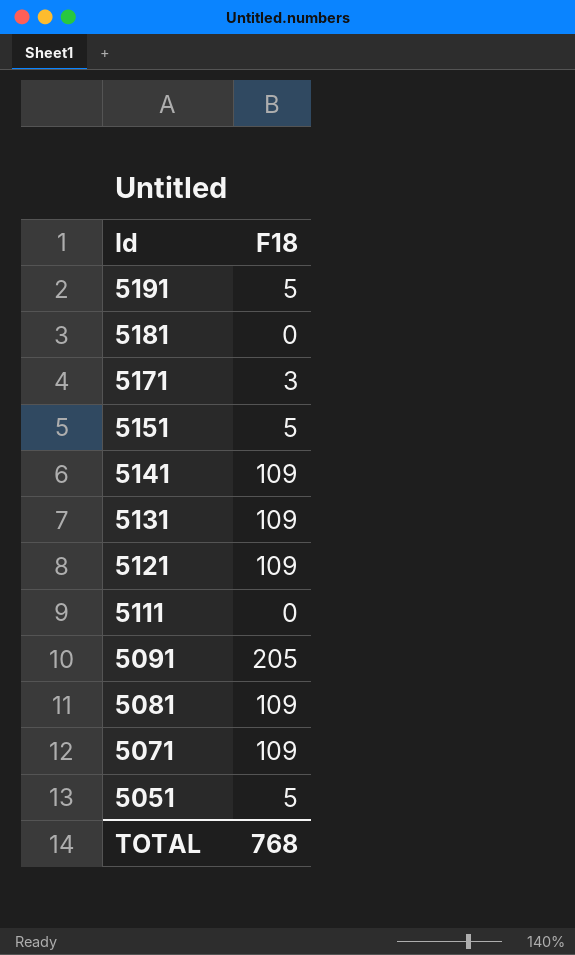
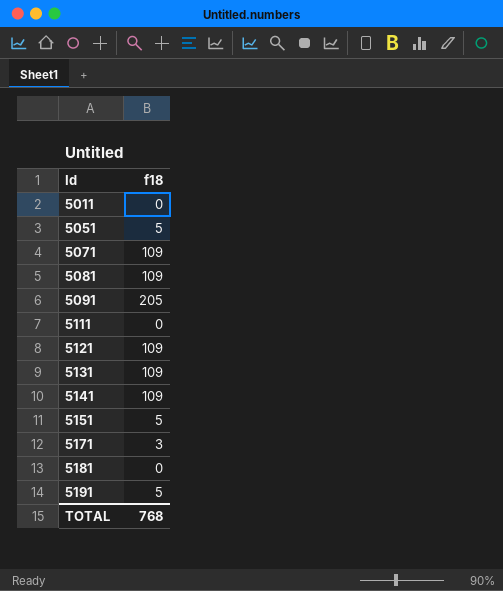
row order: Id descending -> Id ascending
column name: F18 -> f18
row 5011: none -> 0

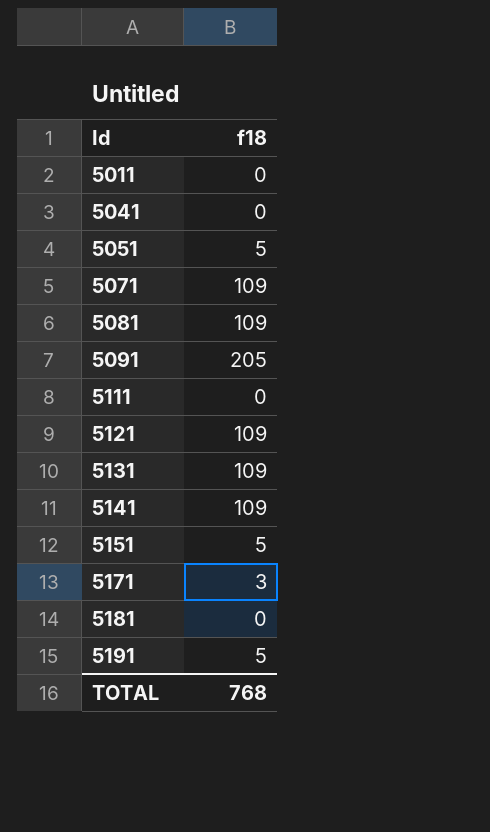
row 5041: none -> 0

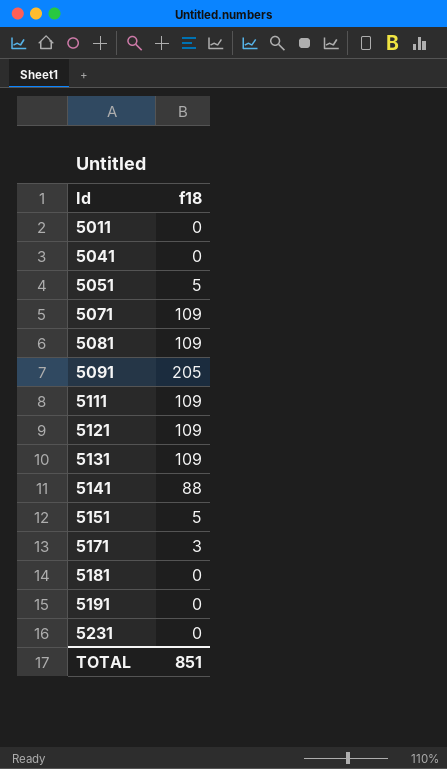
5111 | f18: 0 -> 109
5141 | f18: 109 -> 88
5191 | f18: 5 -> 0
row 5231: none -> 0
TOTAL | f18: 768 -> 851

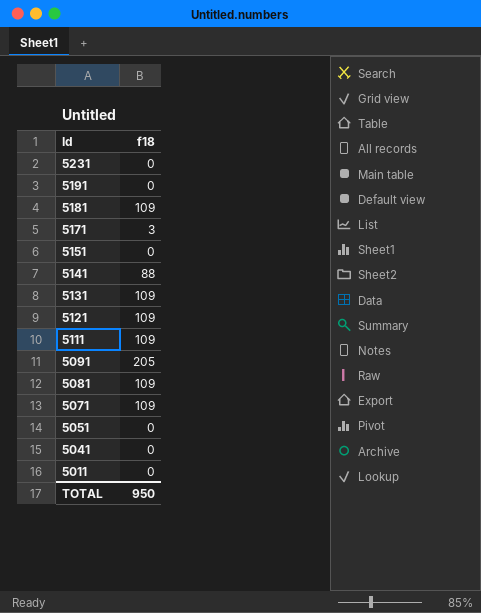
row order: Id ascending -> Id descending
5181 | f18: 0 -> 109
5151 | f18: 5 -> 0
5051 | f18: 5 -> 0
TOTAL | f18: 851 -> 950

